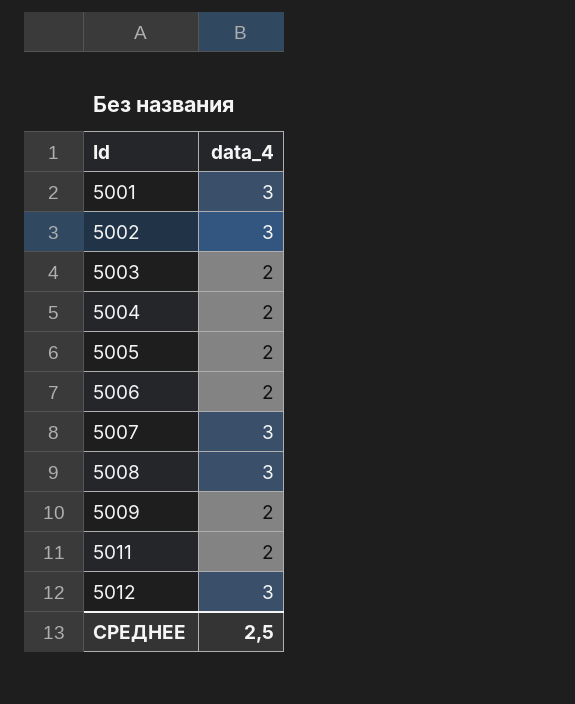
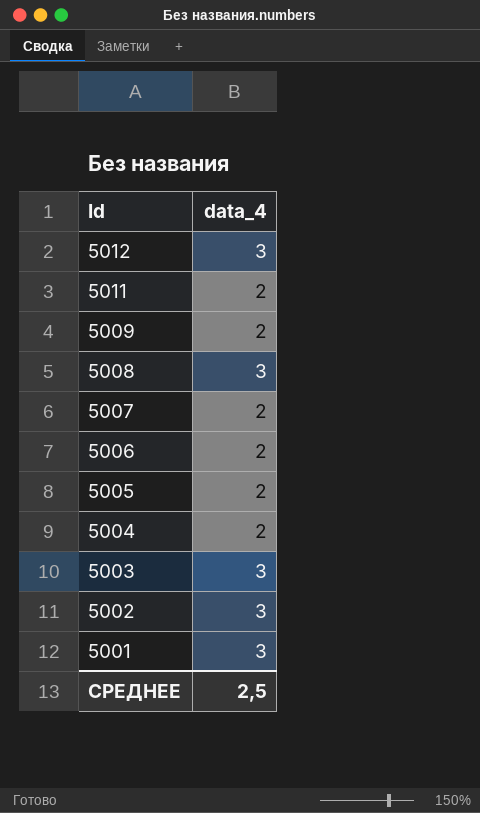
row order: Id ascending -> Id descending
5007 | data_4: 3 -> 2
5003 | data_4: 2 -> 3

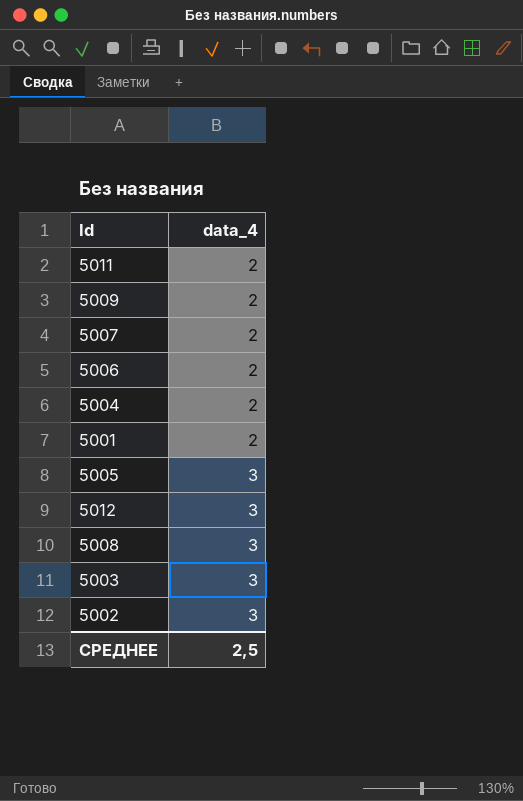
row order: Id descending -> data_4 ascending
5001 | data_4: 3 -> 2
5005 | data_4: 2 -> 3

